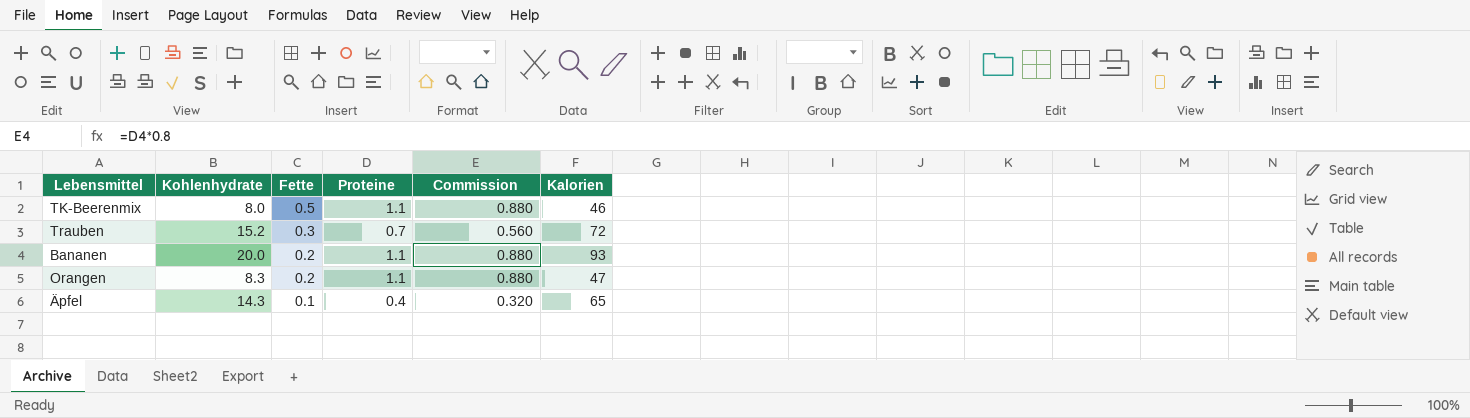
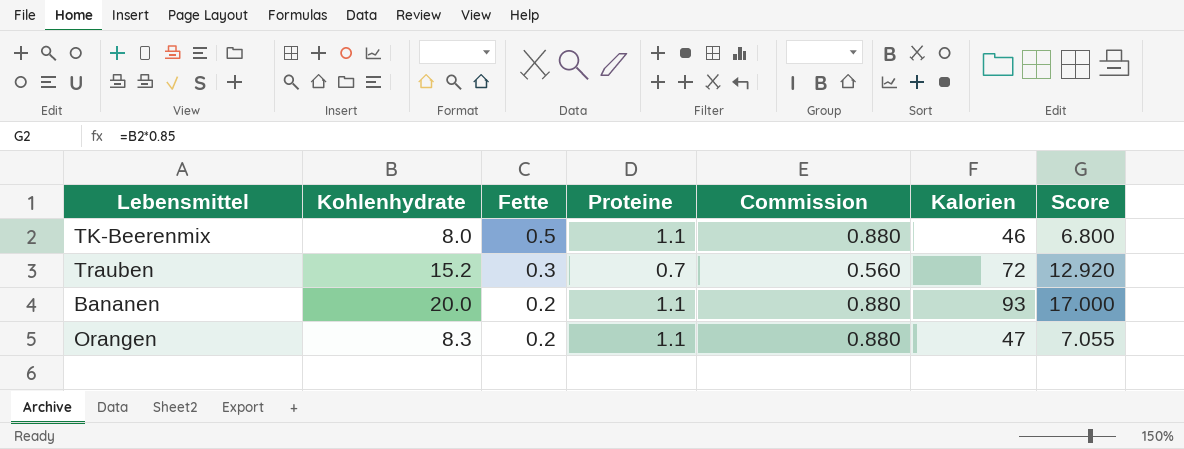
column Score | formula: none -> [Kohlenhydrate] * 0.85
row Äpfel: 14.3 | 0.1 | 0.4 | 0.320 | 65 -> none

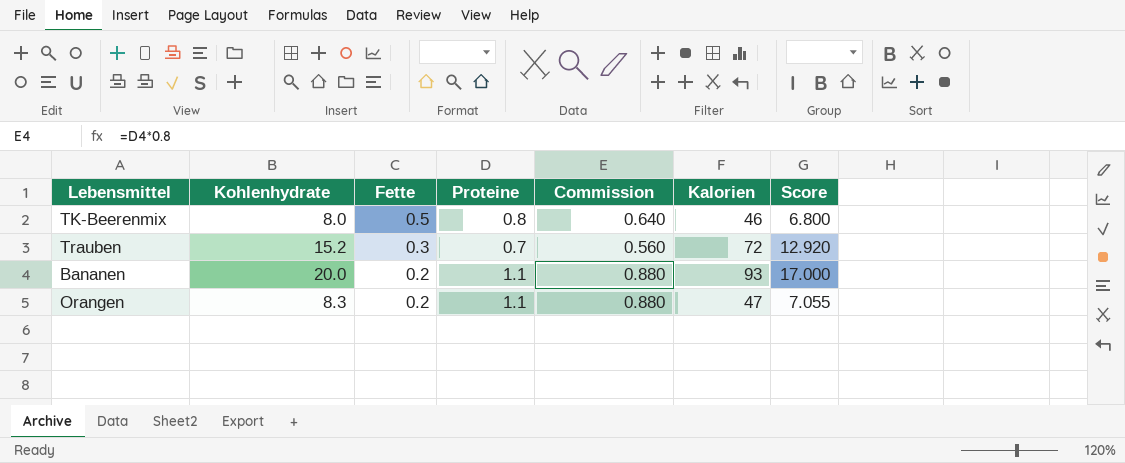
TK-Beerenmix | Proteine: 1.1 -> 0.8
TK-Beerenmix | Commission: 0.880 -> 0.640

